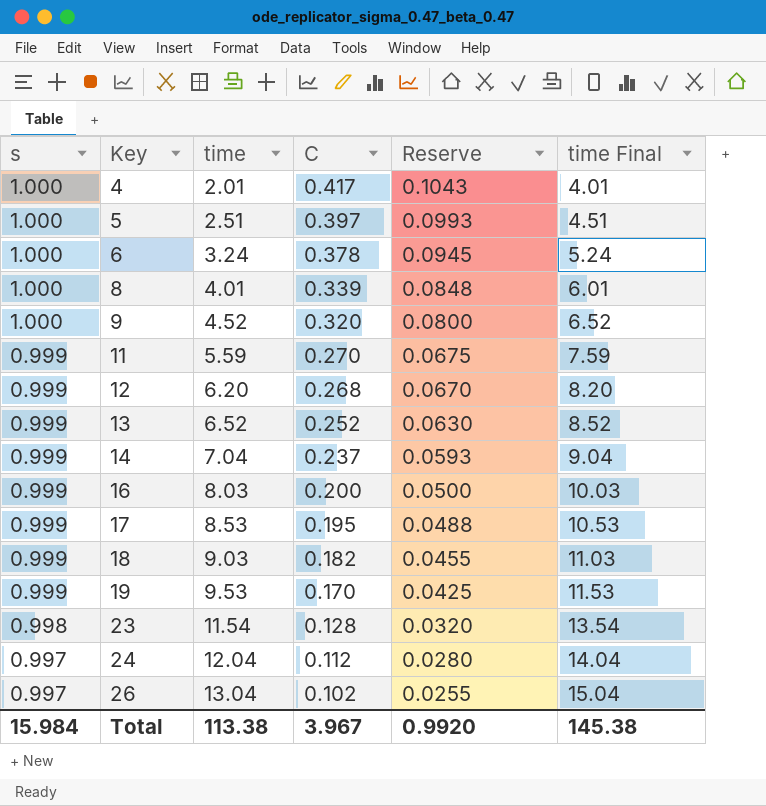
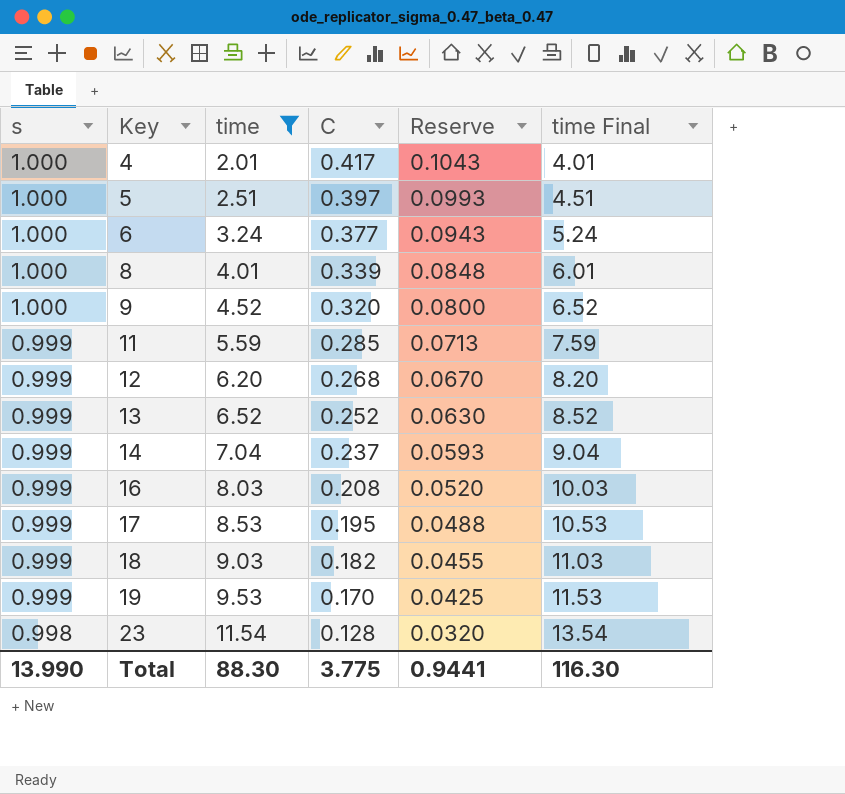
filter: none -> time <= 11.54
6 | C: 0.378 -> 0.377
6 | Reserve: 0.0945 -> 0.0943
11 | C: 0.270 -> 0.285
11 | Reserve: 0.0675 -> 0.0713
16 | C: 0.200 -> 0.208
16 | Reserve: 0.0500 -> 0.0520
Total | s: 15.984 -> 13.990
Total | time: 113.38 -> 88.30
Total | C: 3.967 -> 3.775
Total | Reserve: 0.9920 -> 0.9441
Total | time Final: 145.38 -> 116.30

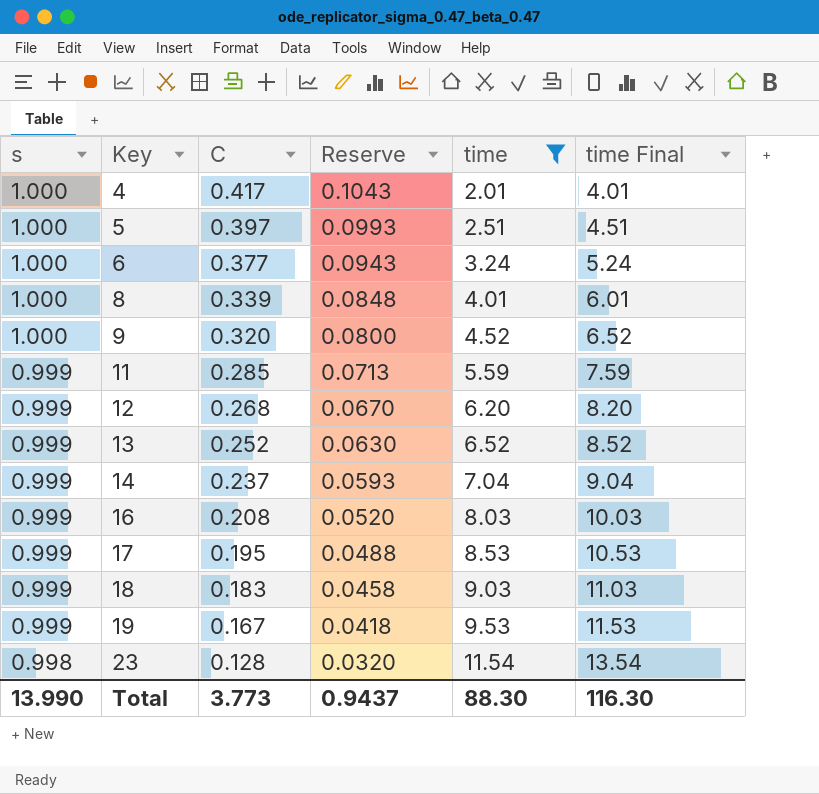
column time | position: 3 -> 5
18 | C: 0.182 -> 0.183
18 | Reserve: 0.0455 -> 0.0458
19 | C: 0.170 -> 0.167
19 | Reserve: 0.0425 -> 0.0418
Total | C: 3.775 -> 3.773
Total | Reserve: 0.9441 -> 0.9437

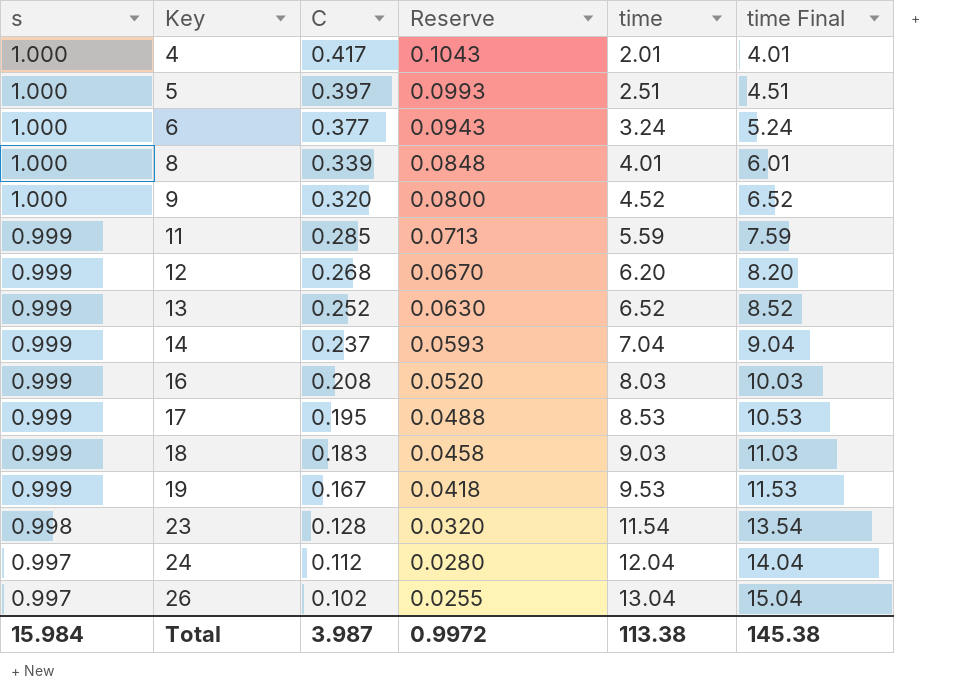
filter: time <= 11.54 -> none
Total | s: 13.990 -> 15.984
Total | C: 3.773 -> 3.987
Total | Reserve: 0.9437 -> 0.9972
Total | time: 88.30 -> 113.38
Total | time Final: 116.30 -> 145.38

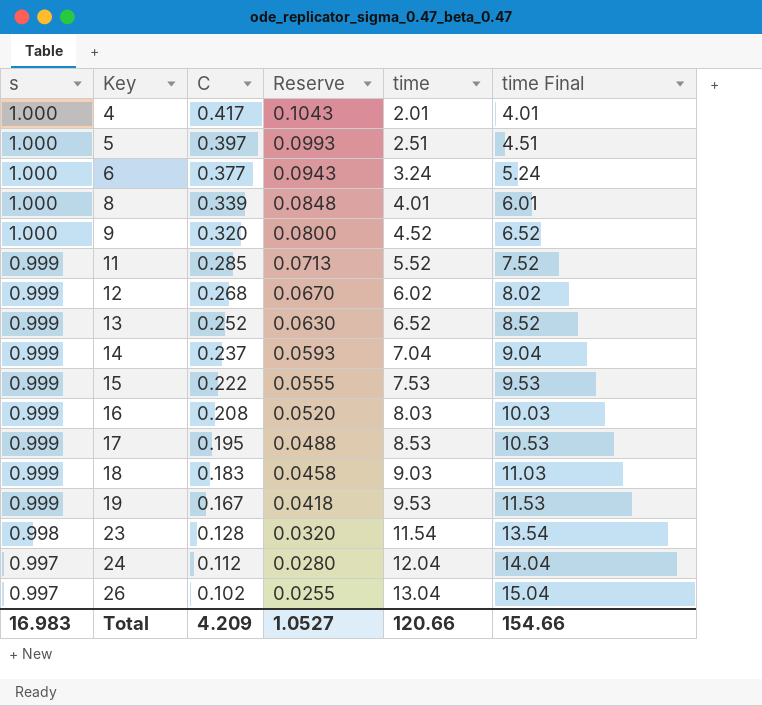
11 | time: 5.59 -> 5.52
11 | time Final: 7.59 -> 7.52
12 | time: 6.20 -> 6.02
12 | time Final: 8.20 -> 8.02
row 15: none -> 0.999 | 0.222 | 0.0555 | 7.53 | 9.53
Total | s: 15.984 -> 16.983
Total | C: 3.987 -> 4.209
Total | Reserve: 0.9972 -> 1.0527
Total | time: 113.38 -> 120.66
Total | time Final: 145.38 -> 154.66

